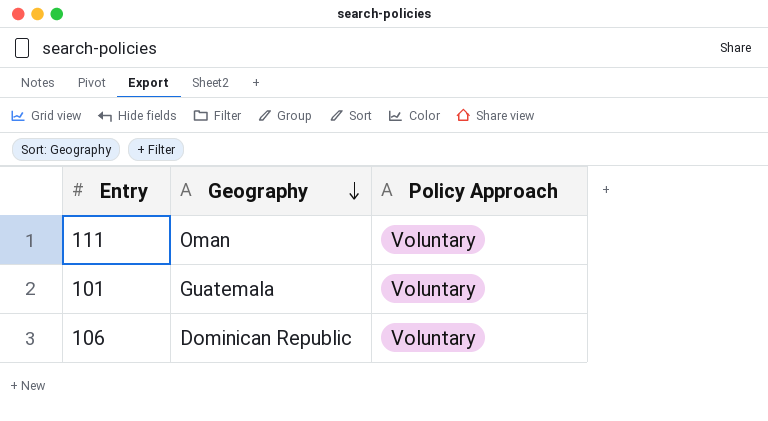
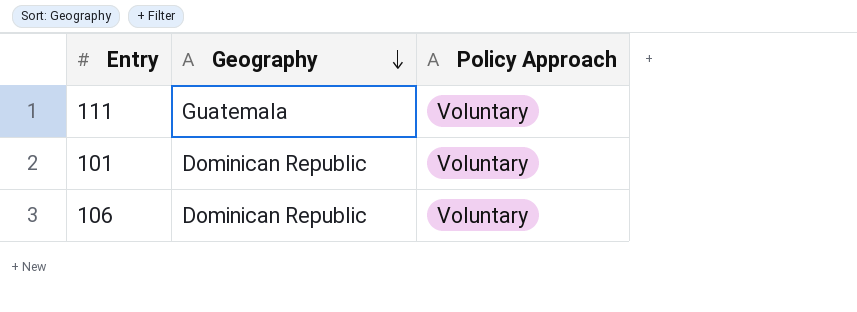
111 | Geography: Oman -> Guatemala
101 | Geography: Guatemala -> Dominican Republic

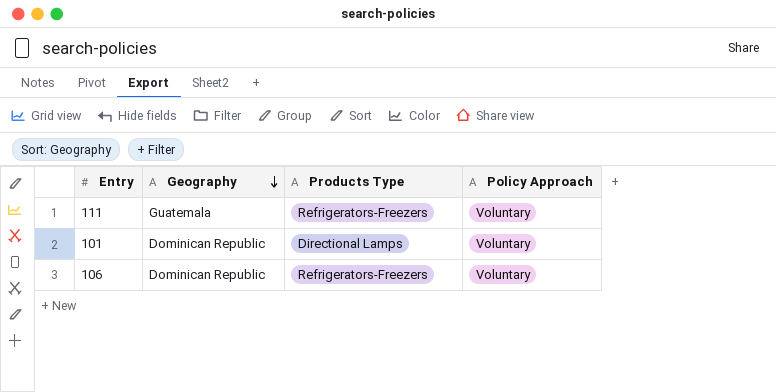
column Products Type | position: none -> 3

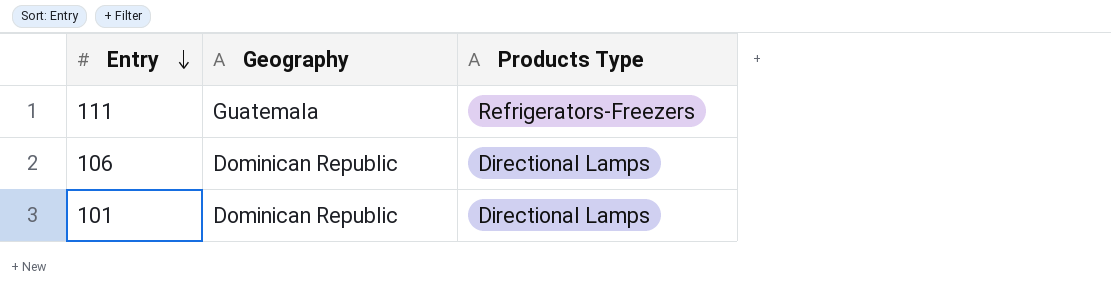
row order: Geography descending -> Entry descending
column Policy Approach | position: 4 -> none
106 | Products Type: Refrigerators-Freezers -> Directional Lamps

